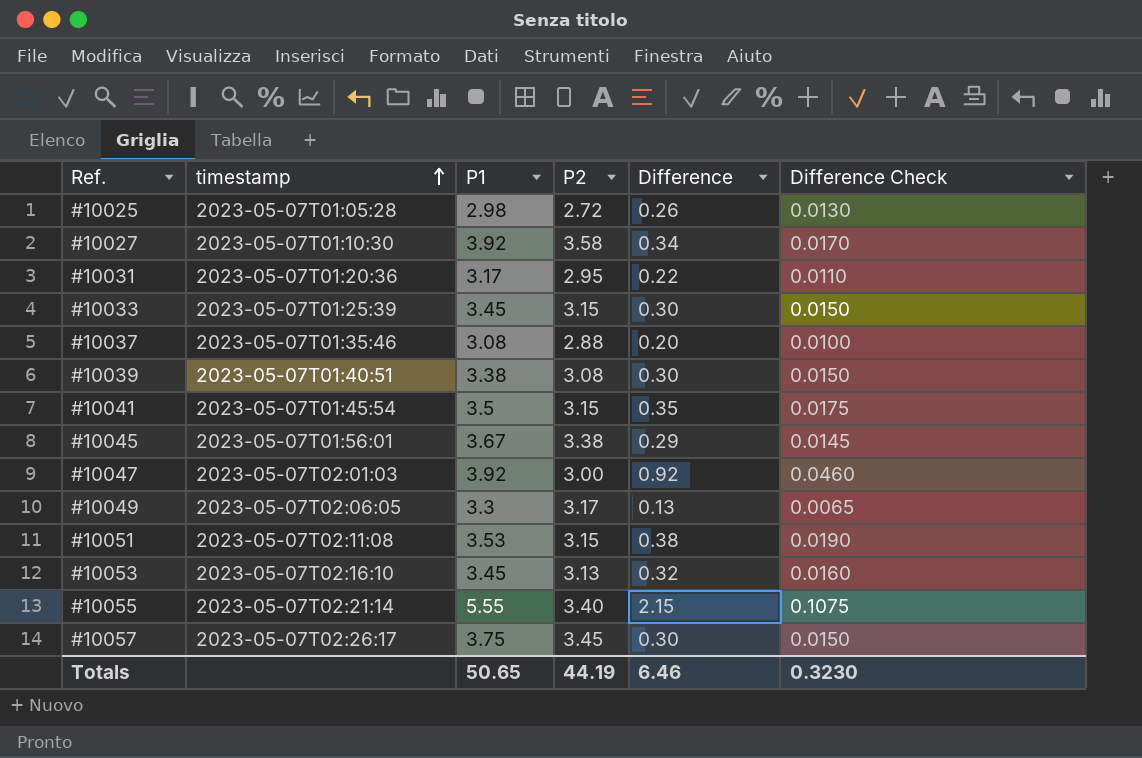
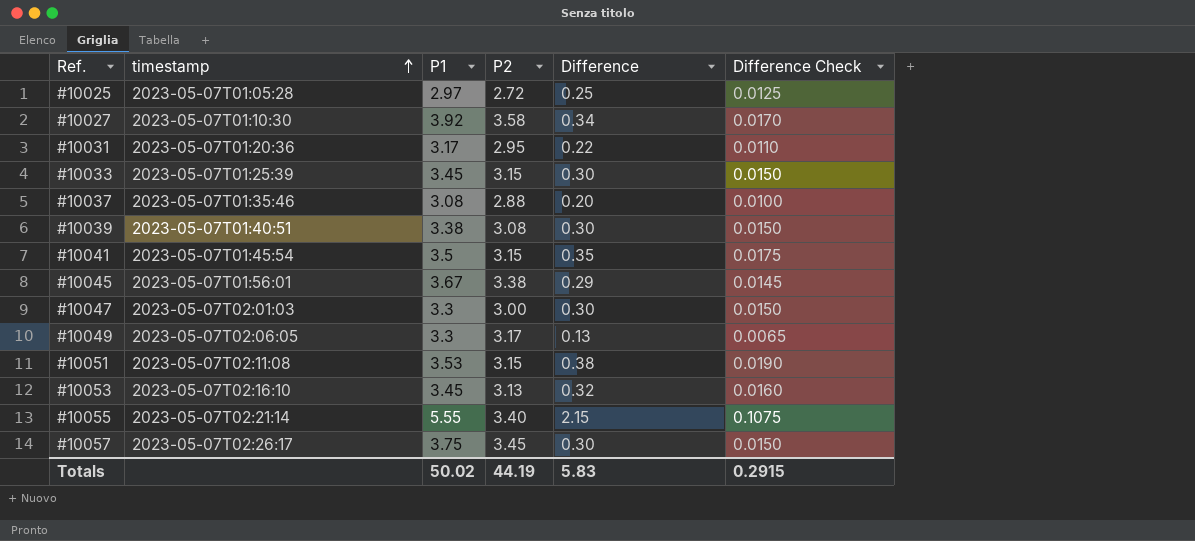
#10025 | P1: 2.98 -> 2.97
#10025 | Difference: 0.26 -> 0.25
#10025 | Difference Check: 0.0130 -> 0.0125
#10047 | P1: 3.92 -> 3.3
#10047 | Difference: 0.92 -> 0.30
#10047 | Difference Check: 0.0460 -> 0.0150
Totals | P1: 50.65 -> 50.02
Totals | Difference: 6.46 -> 5.83
Totals | Difference Check: 0.3230 -> 0.2915

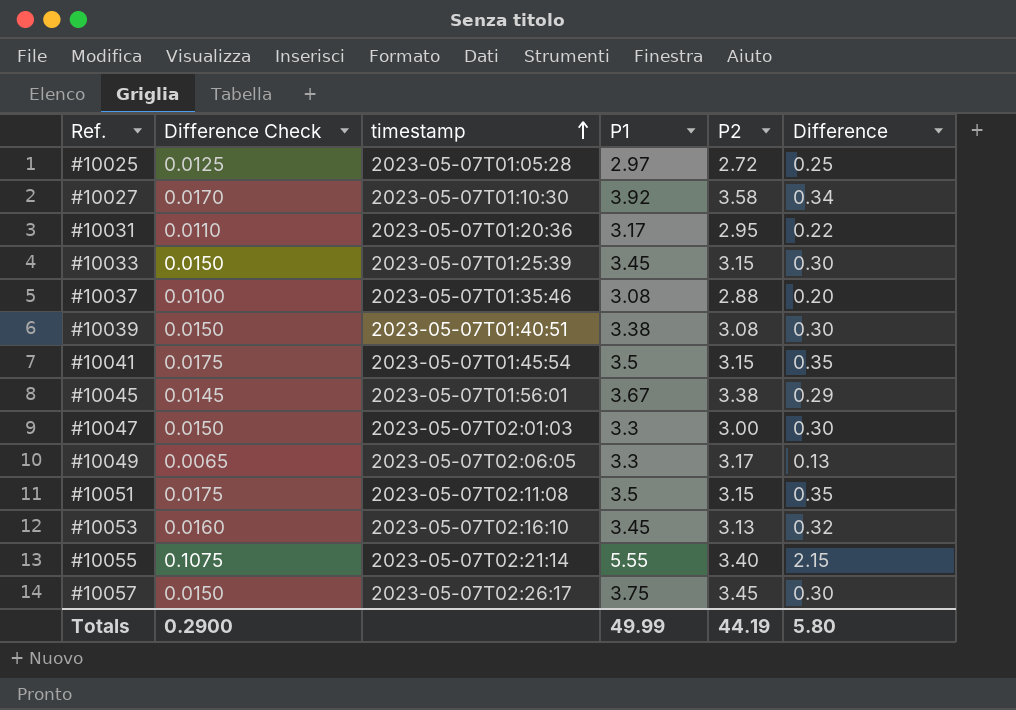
column Difference Check | position: 6 -> 2
#10051 | Difference Check: 0.0190 -> 0.0175
#10051 | P1: 3.53 -> 3.5
#10051 | Difference: 0.38 -> 0.35
Totals | Difference Check: 0.2915 -> 0.2900
Totals | P1: 50.02 -> 49.99
Totals | Difference: 5.83 -> 5.80

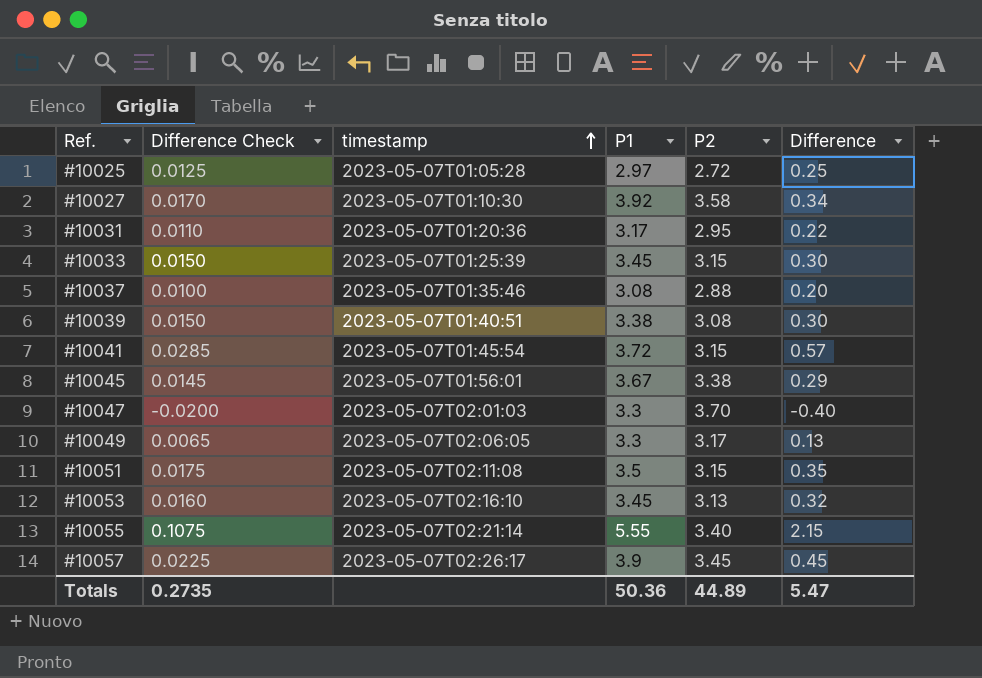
#10041 | Difference Check: 0.0175 -> 0.0285
#10041 | P1: 3.5 -> 3.72
#10041 | Difference: 0.35 -> 0.57
#10047 | Difference Check: 0.0150 -> -0.0200
#10047 | P2: 3.00 -> 3.70
#10047 | Difference: 0.30 -> -0.40
#10057 | Difference Check: 0.0150 -> 0.0225
#10057 | P1: 3.75 -> 3.9
#10057 | Difference: 0.30 -> 0.45
Totals | Difference Check: 0.2900 -> 0.2735
Totals | P1: 49.99 -> 50.36
Totals | P2: 44.19 -> 44.89
Totals | Difference: 5.80 -> 5.47

